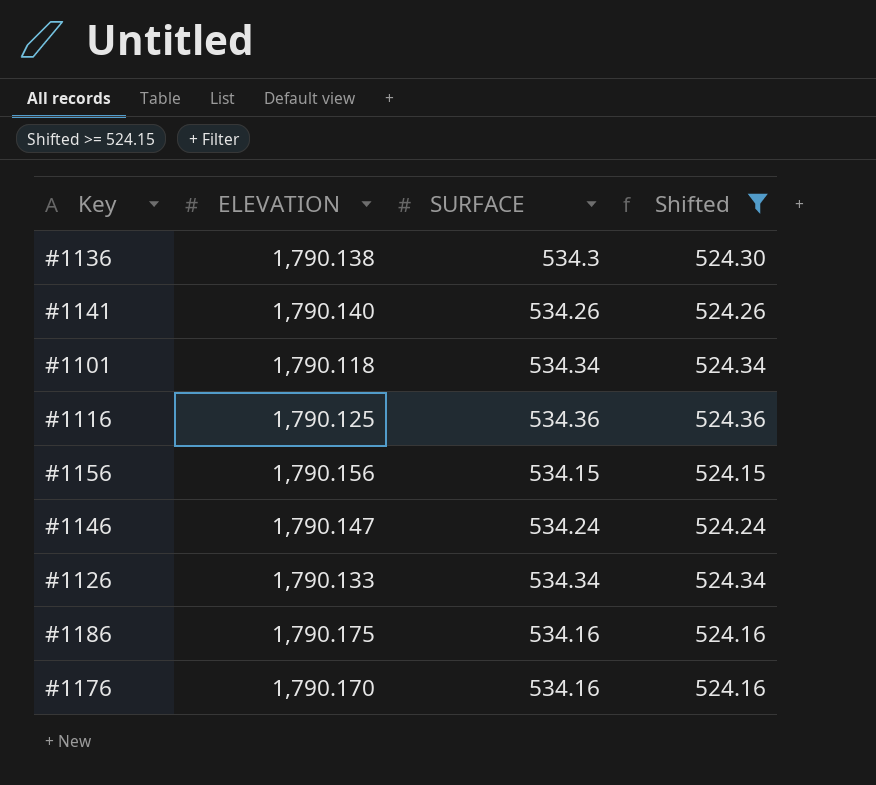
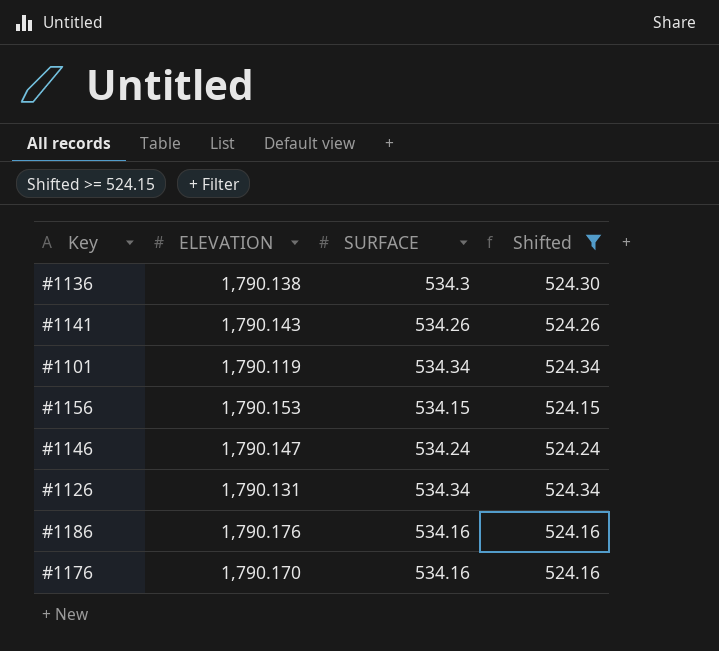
row #1116: 1,790.125 | 534.36 | 524.36 -> none
#1141 | ELEVATION: 1,790.140 -> 1,790.143
#1101 | ELEVATION: 1,790.118 -> 1,790.119
#1156 | ELEVATION: 1,790.156 -> 1,790.153
#1126 | ELEVATION: 1,790.133 -> 1,790.131
#1186 | ELEVATION: 1,790.175 -> 1,790.176

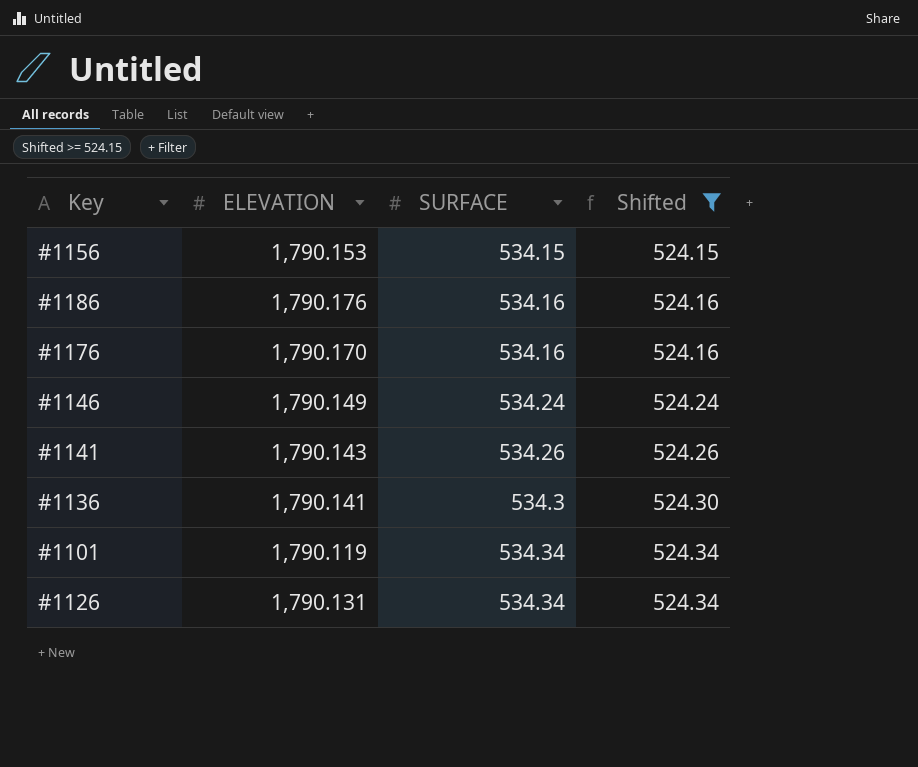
row order: none -> SURFACE ascending
#1146 | ELEVATION: 1,790.147 -> 1,790.149
#1136 | ELEVATION: 1,790.138 -> 1,790.141

